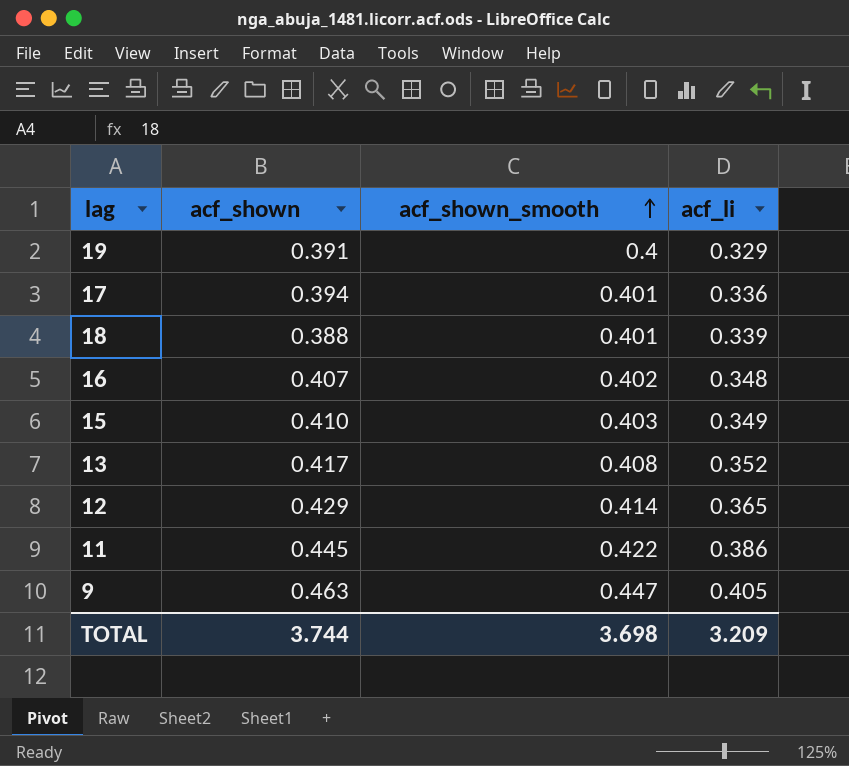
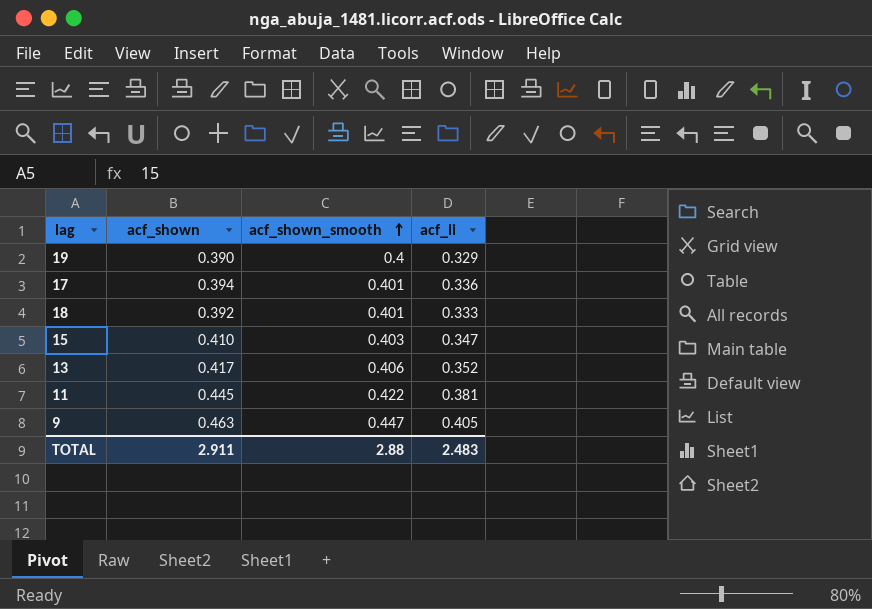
row 16: 0.407 | 0.402 | 0.348 -> none
row 12: 0.429 | 0.414 | 0.365 -> none
19 | acf_shown: 0.391 -> 0.390
18 | acf_shown: 0.388 -> 0.392
18 | acf_li: 0.339 -> 0.333
15 | acf_li: 0.349 -> 0.347
13 | acf_shown_smooth: 0.408 -> 0.406
11 | acf_li: 0.386 -> 0.381
TOTAL | acf_shown: 3.744 -> 2.911
TOTAL | acf_shown_smooth: 3.698 -> 2.88
TOTAL | acf_li: 3.209 -> 2.483

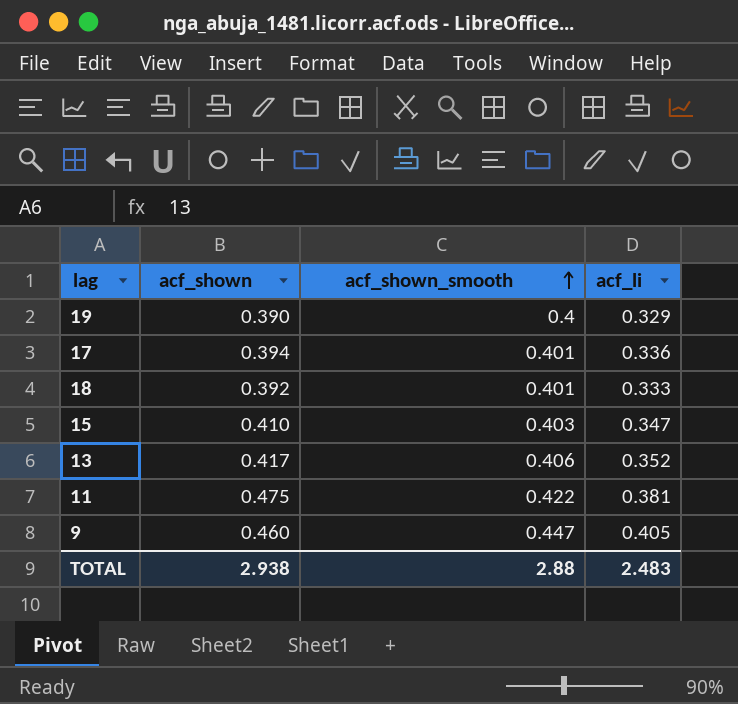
11 | acf_shown: 0.445 -> 0.475
9 | acf_shown: 0.463 -> 0.460
TOTAL | acf_shown: 2.911 -> 2.938

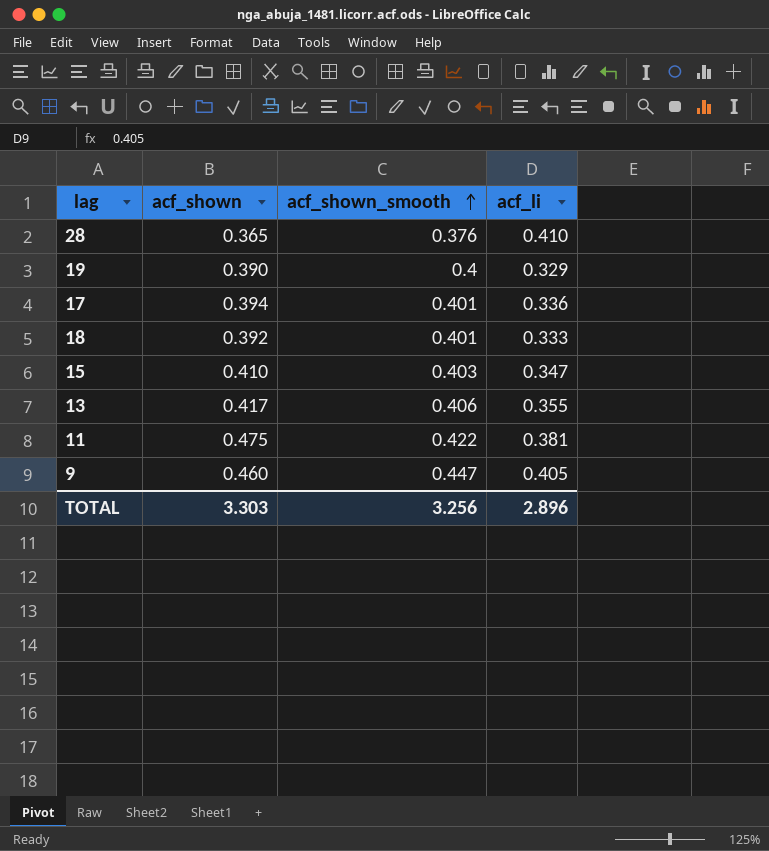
row 28: none -> 0.365 | 0.376 | 0.410
13 | acf_li: 0.352 -> 0.355
TOTAL | acf_shown: 2.938 -> 3.303
TOTAL | acf_shown_smooth: 2.88 -> 3.256
TOTAL | acf_li: 2.483 -> 2.896

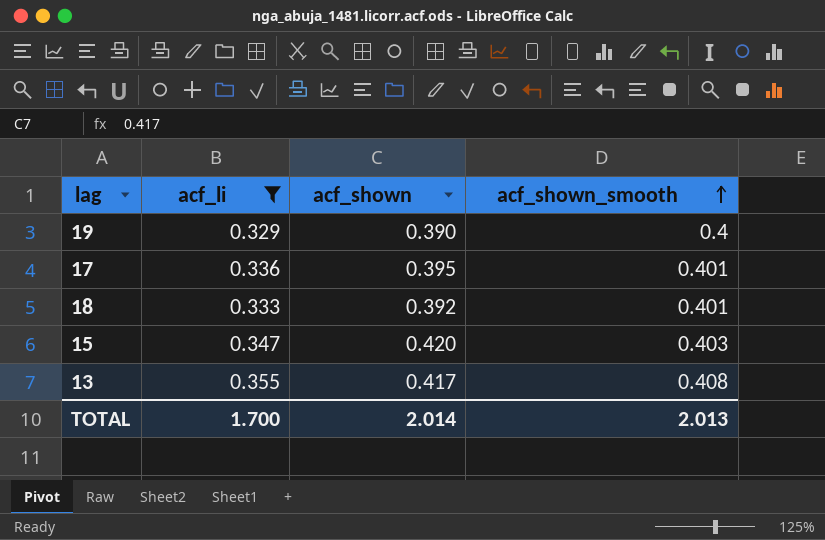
filter: none -> acf_li <= 0.355
column acf_li | position: 4 -> 2
17 | acf_shown: 0.394 -> 0.395
15 | acf_shown: 0.410 -> 0.420
13 | acf_shown_smooth: 0.406 -> 0.408
TOTAL | acf_li: 2.896 -> 1.700
TOTAL | acf_shown: 3.303 -> 2.014
TOTAL | acf_shown_smooth: 3.256 -> 2.013

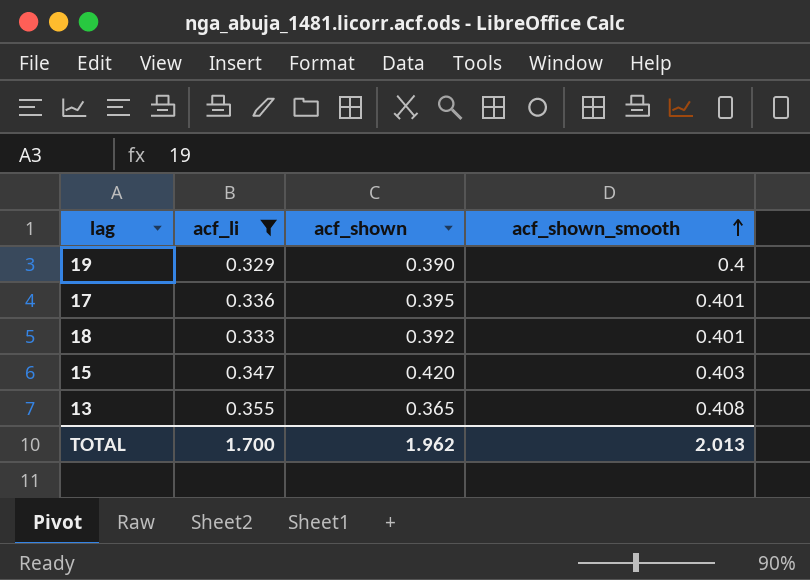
13 | acf_shown: 0.417 -> 0.365
TOTAL | acf_shown: 2.014 -> 1.962

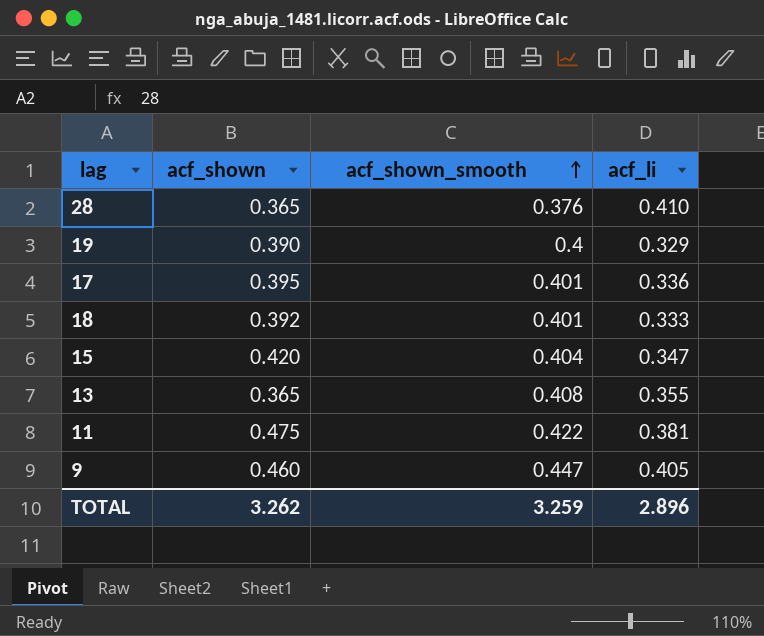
filter: acf_li <= 0.355 -> none
column acf_li | position: 2 -> 4
15 | acf_shown_smooth: 0.403 -> 0.404
TOTAL | acf_shown: 1.962 -> 3.262
TOTAL | acf_shown_smooth: 2.013 -> 3.259
TOTAL | acf_li: 1.700 -> 2.896

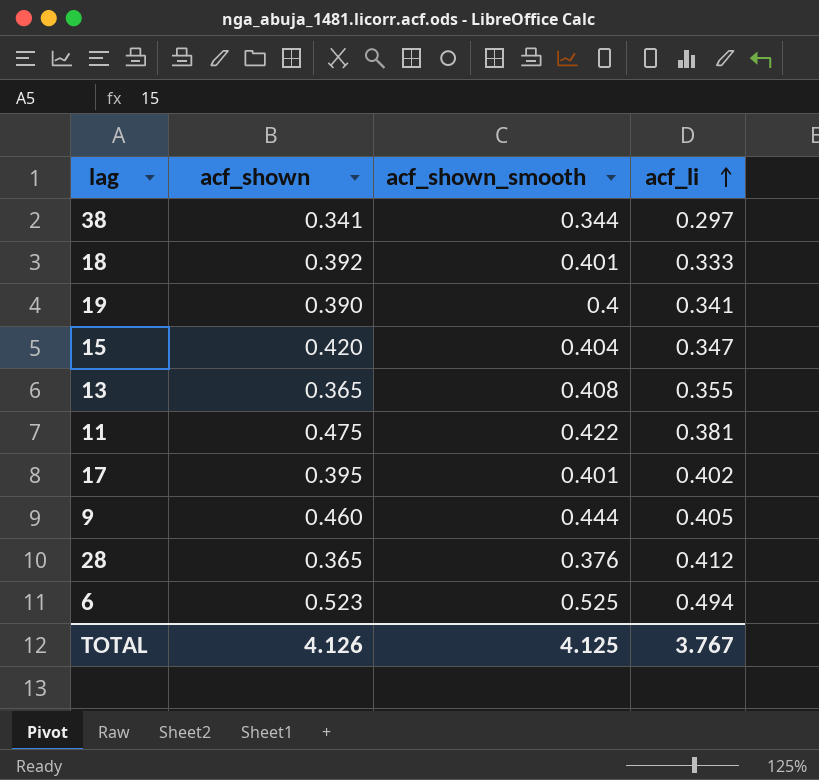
row order: acf_shown_smooth ascending -> acf_li ascending
row 38: none -> 0.341 | 0.344 | 0.297
19 | acf_li: 0.329 -> 0.341
17 | acf_li: 0.336 -> 0.402
9 | acf_shown_smooth: 0.447 -> 0.444
28 | acf_li: 0.410 -> 0.412
row 6: none -> 0.523 | 0.525 | 0.494
TOTAL | acf_shown: 3.262 -> 4.126
TOTAL | acf_shown_smooth: 3.259 -> 4.125
TOTAL | acf_li: 2.896 -> 3.767

